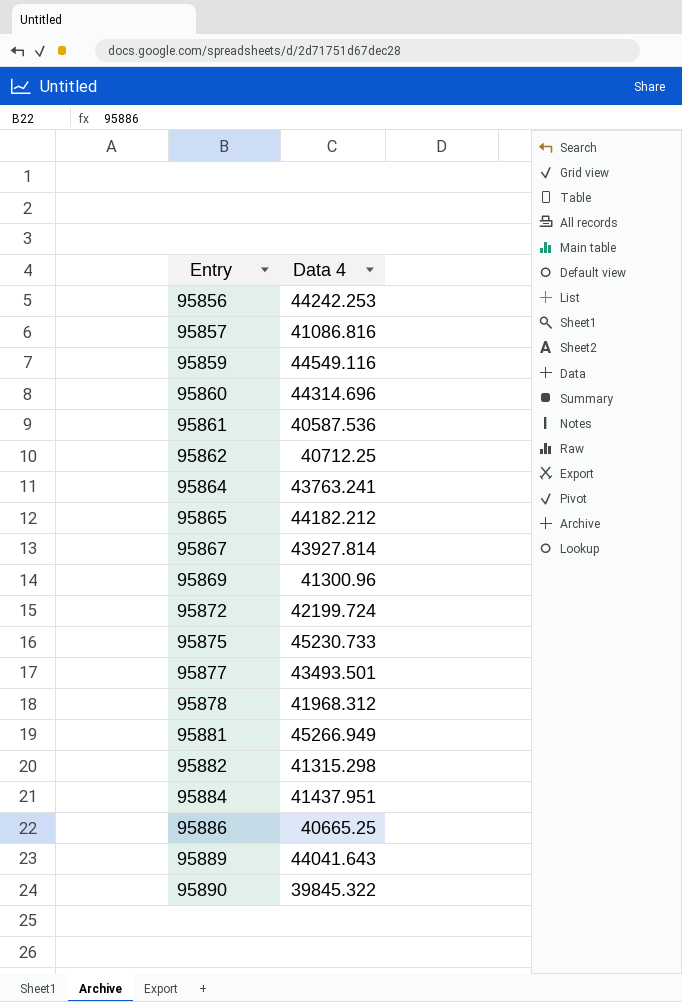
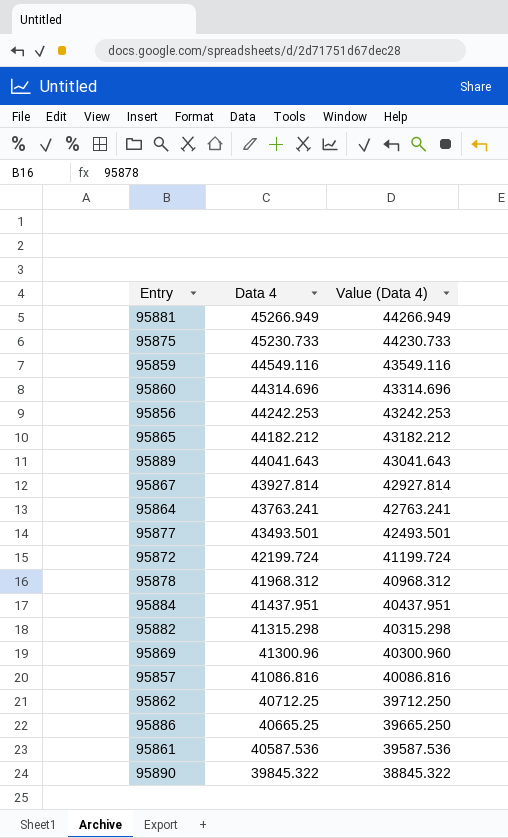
row order: Entry ascending -> Data 4 descending
column Value (Data 4) | formula: none -> [Data 4] - 1000

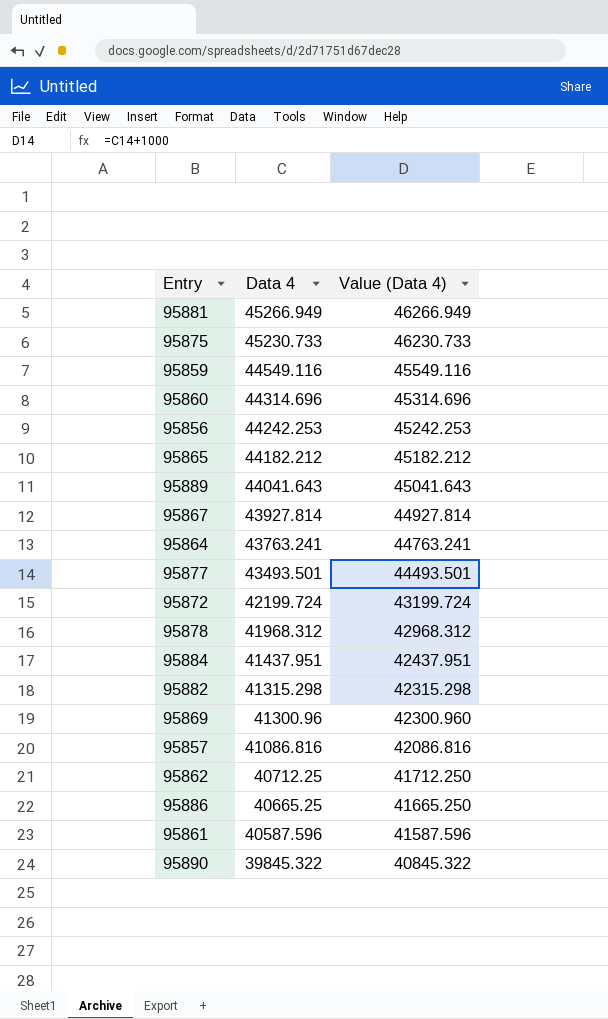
column Value (Data 4) | formula: [Data 4] - 1000 -> [Data 4] + 1000
95861 | Data 4: 40587.536 -> 40587.596

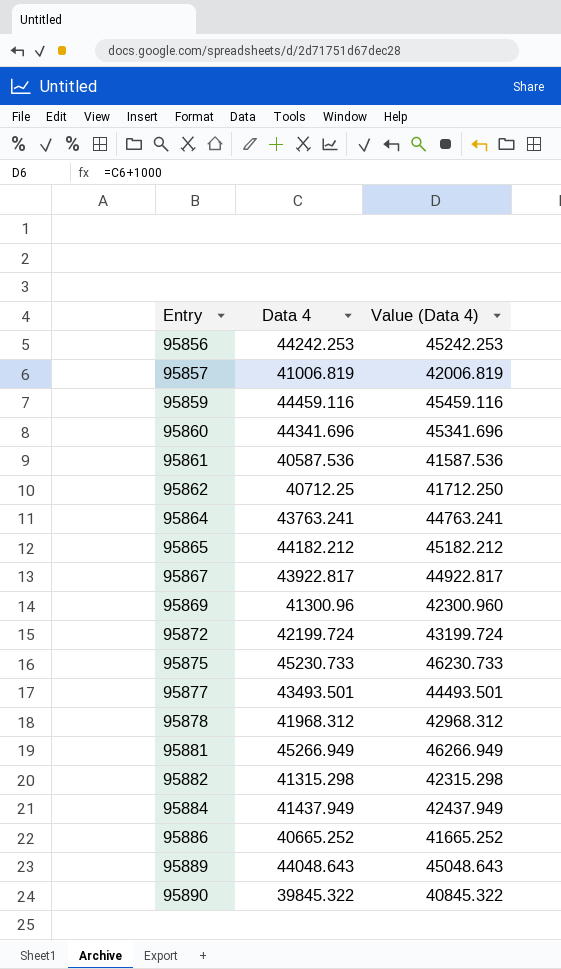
row order: Data 4 descending -> Entry ascending
95857 | Data 4: 41086.816 -> 41006.819
95857 | Value (Data 4): 42086.816 -> 42006.819
95859 | Data 4: 44549.116 -> 44459.116
95859 | Value (Data 4): 45549.116 -> 45459.116
95860 | Data 4: 44314.696 -> 44341.696
95860 | Value (Data 4): 45314.696 -> 45341.696
95861 | Data 4: 40587.596 -> 40587.536
95861 | Value (Data 4): 41587.596 -> 41587.536
95867 | Data 4: 43927.814 -> 43922.817
95867 | Value (Data 4): 44927.814 -> 44922.817
95884 | Data 4: 41437.951 -> 41437.949
95884 | Value (Data 4): 42437.951 -> 42437.949
95886 | Data 4: 40665.25 -> 40665.252
95886 | Value (Data 4): 41665.250 -> 41665.252
95889 | Data 4: 44041.643 -> 44048.643
95889 | Value (Data 4): 45041.643 -> 45048.643

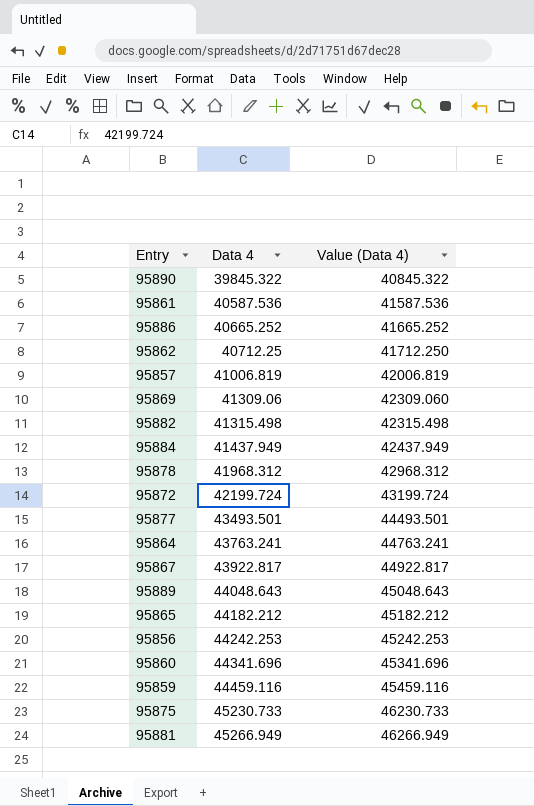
row order: Entry ascending -> Data 4 ascending
95869 | Data 4: 41300.96 -> 41309.06
95869 | Value (Data 4): 42300.960 -> 42309.060
95882 | Data 4: 41315.298 -> 41315.498
95882 | Value (Data 4): 42315.298 -> 42315.498

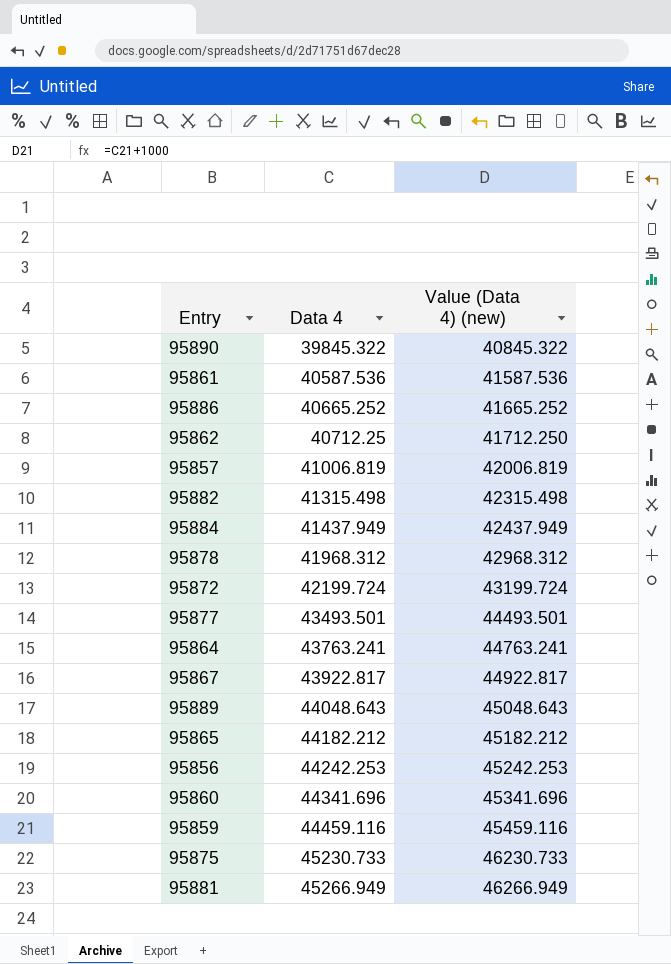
column name: Value (Data 4) -> Value (Data 4) (new)
row 95869: 41309.06 | 42309.060 -> none

